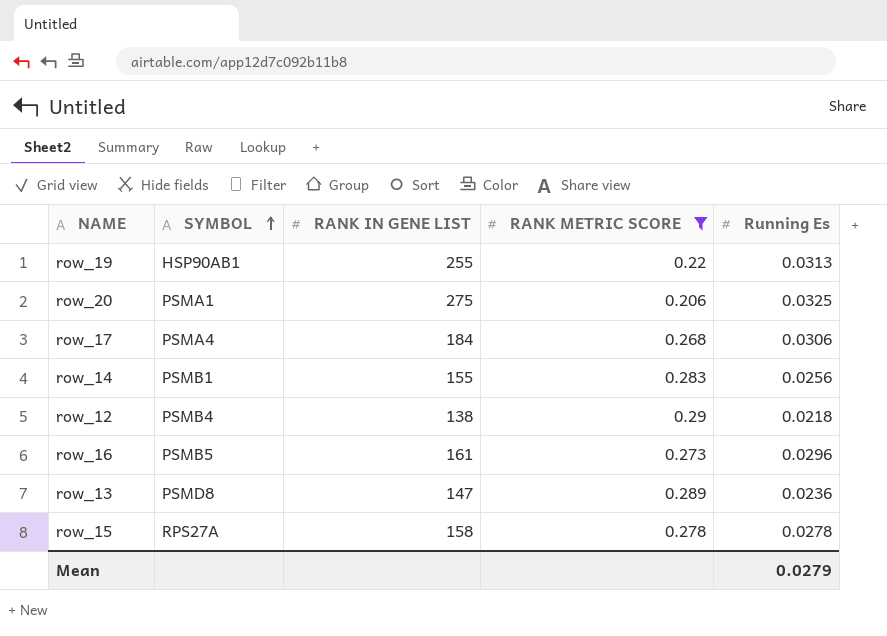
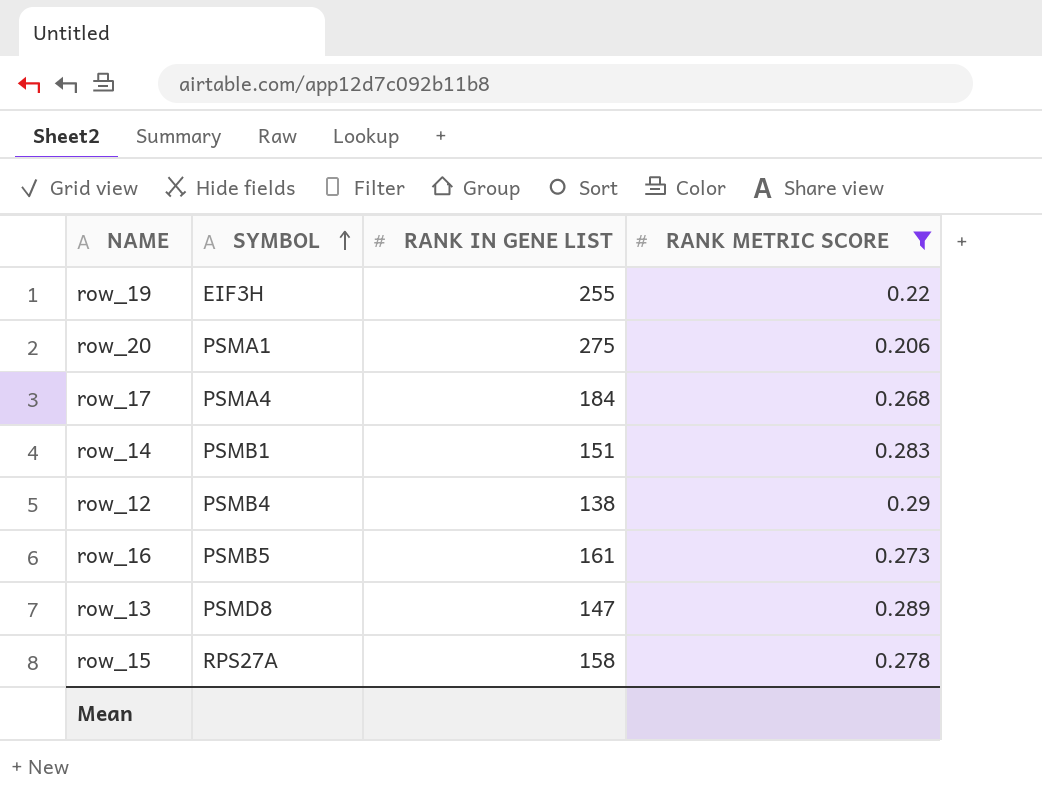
column Running Es | position: 5 -> none
row_19 | SYMBOL: HSP90AB1 -> EIF3H
row_14 | RANK IN GENE LIST: 155 -> 151

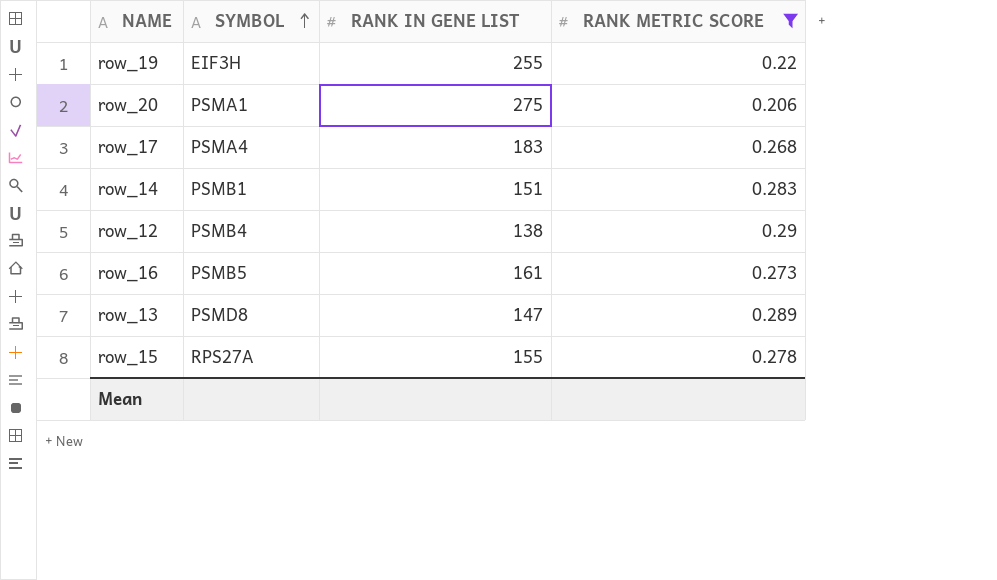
row_17 | RANK IN GENE LIST: 184 -> 183
row_15 | RANK IN GENE LIST: 158 -> 155

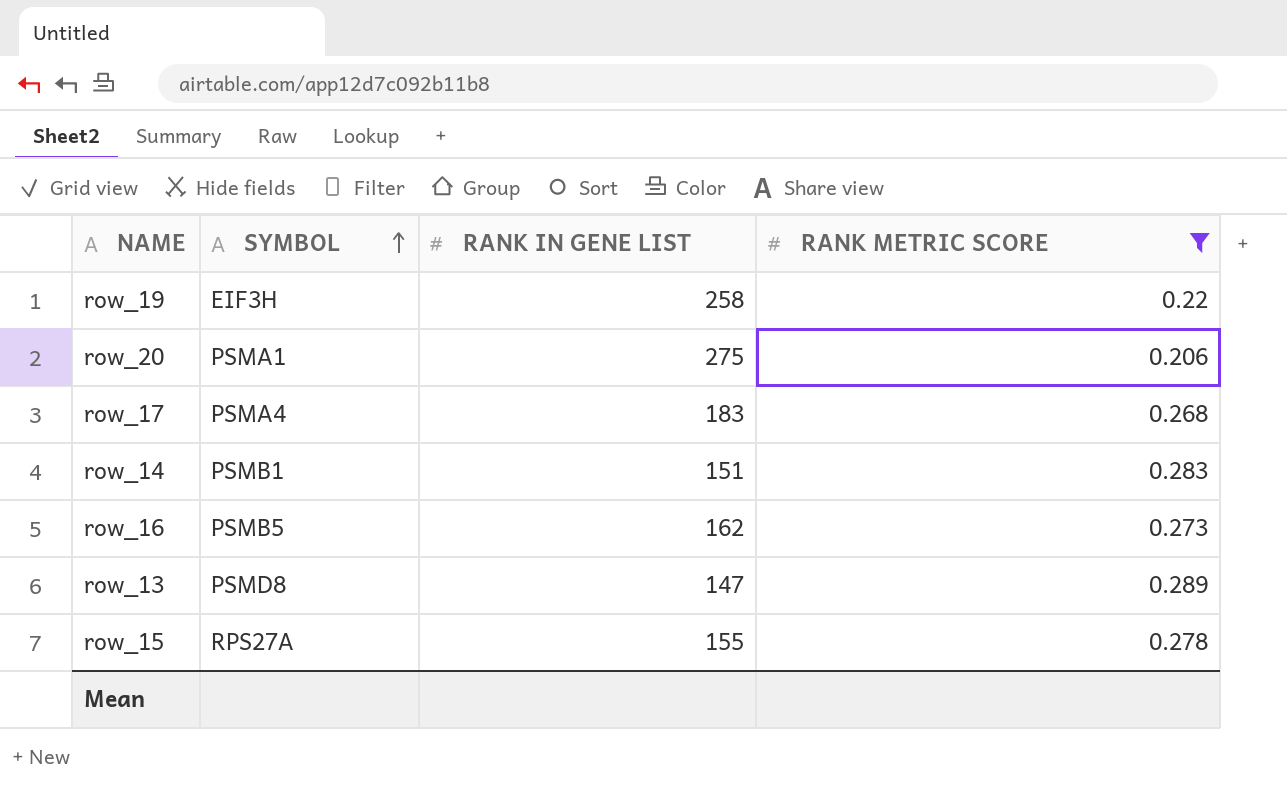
row row_12: PSMB4 | 138 | 0.29 -> none
row_19 | RANK IN GENE LIST: 255 -> 258
row_16 | RANK IN GENE LIST: 161 -> 162

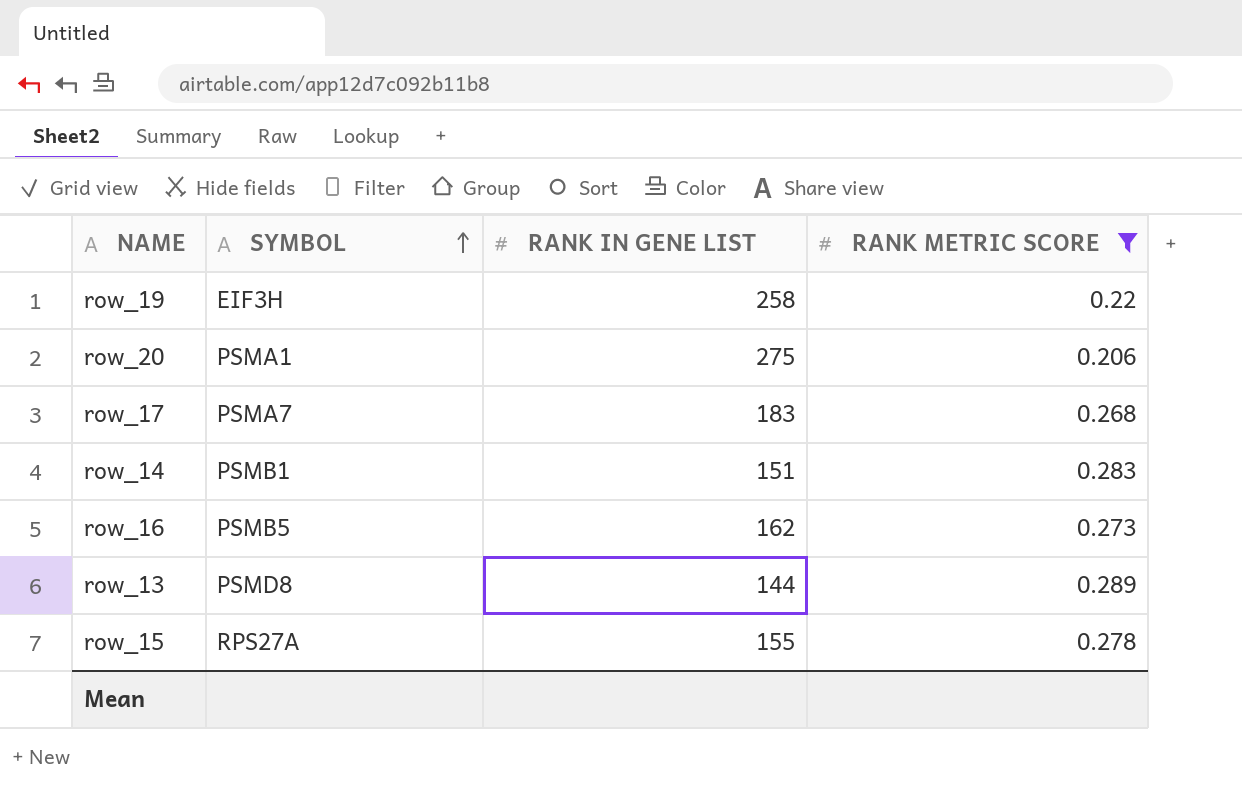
row_17 | SYMBOL: PSMA4 -> PSMA7
row_13 | RANK IN GENE LIST: 147 -> 144

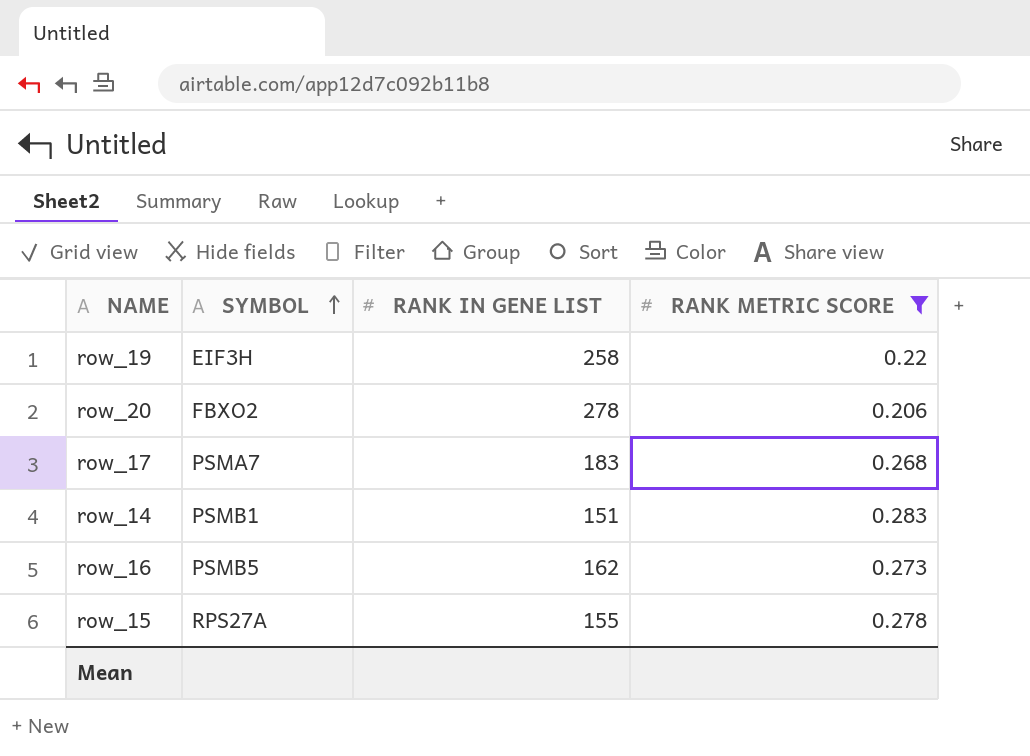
row row_13: PSMD8 | 144 | 0.289 -> none
row_20 | SYMBOL: PSMA1 -> FBXO2
row_20 | RANK IN GENE LIST: 275 -> 278

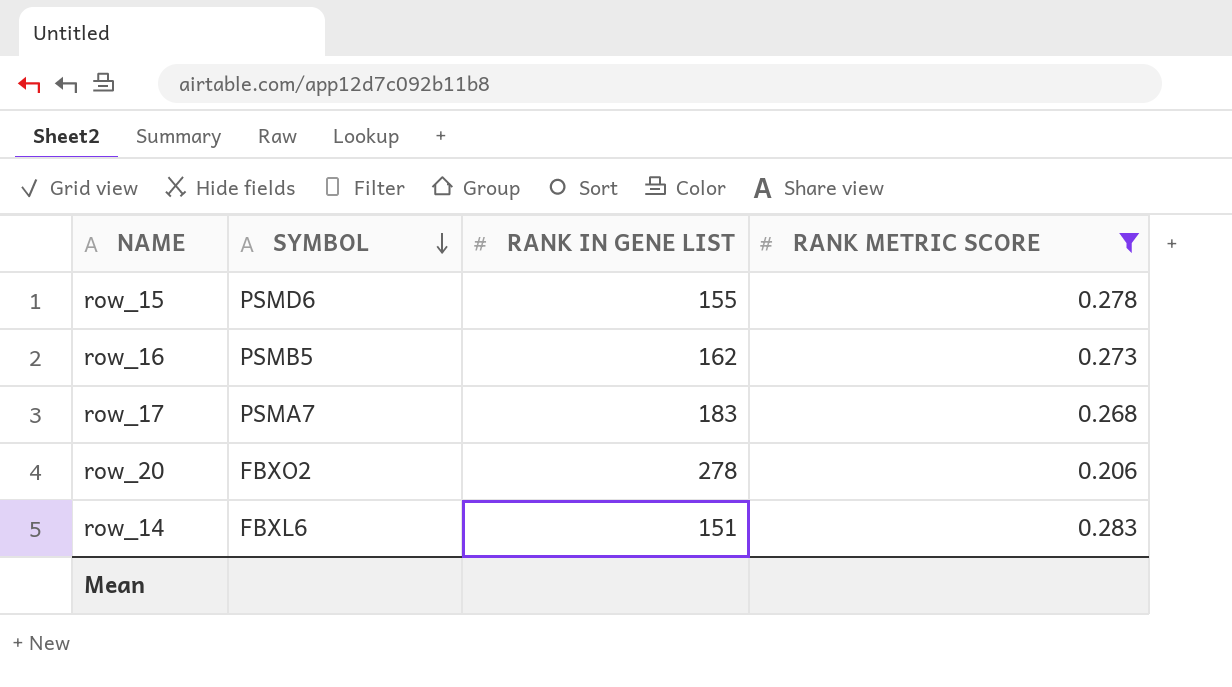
row order: SYMBOL ascending -> SYMBOL descending
row row_19: EIF3H | 258 | 0.22 -> none
row_15 | SYMBOL: RPS27A -> PSMD6
row_14 | SYMBOL: PSMB1 -> FBXL6

